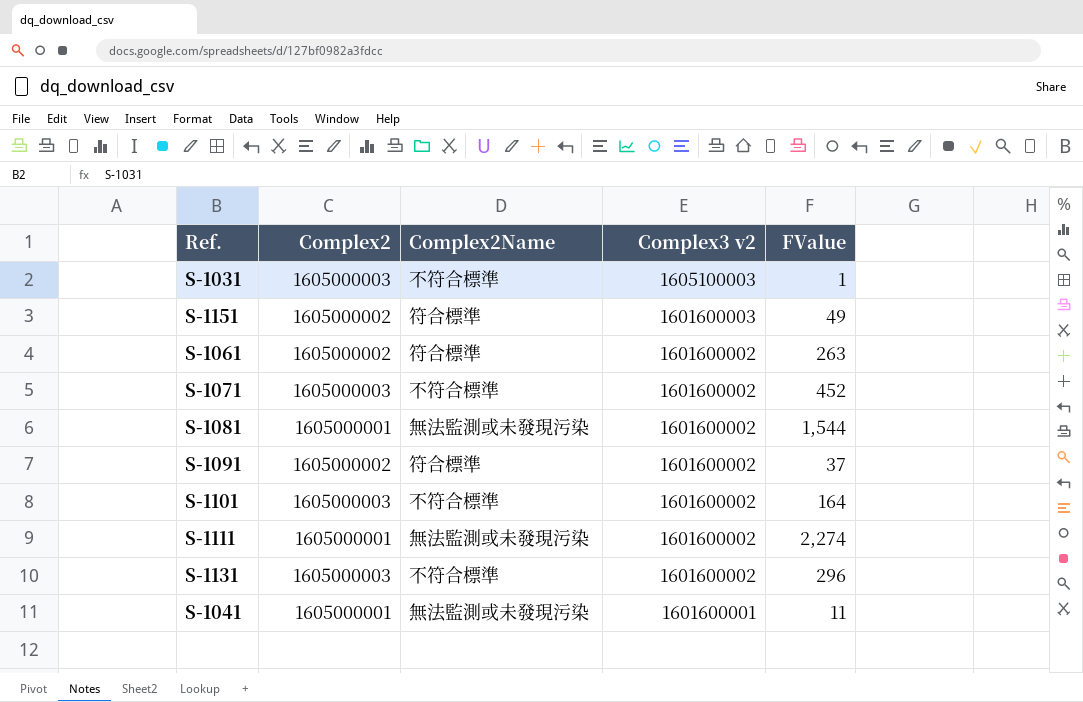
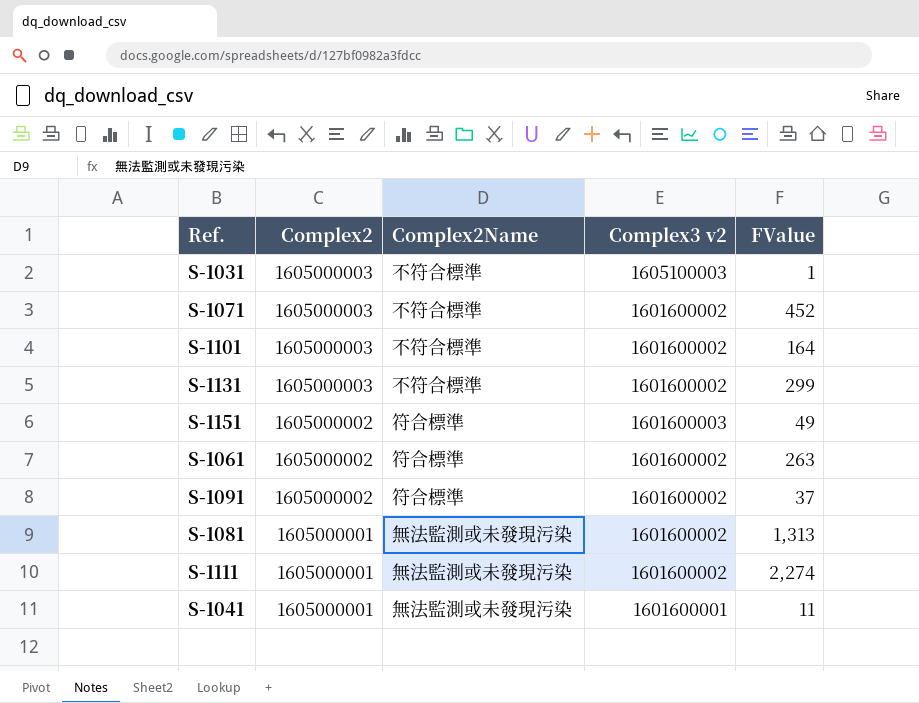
row order: Complex3 v2 descending -> Complex2 descending
S-1131 | FValue: 296 -> 299
S-1081 | FValue: 1,544 -> 1,313

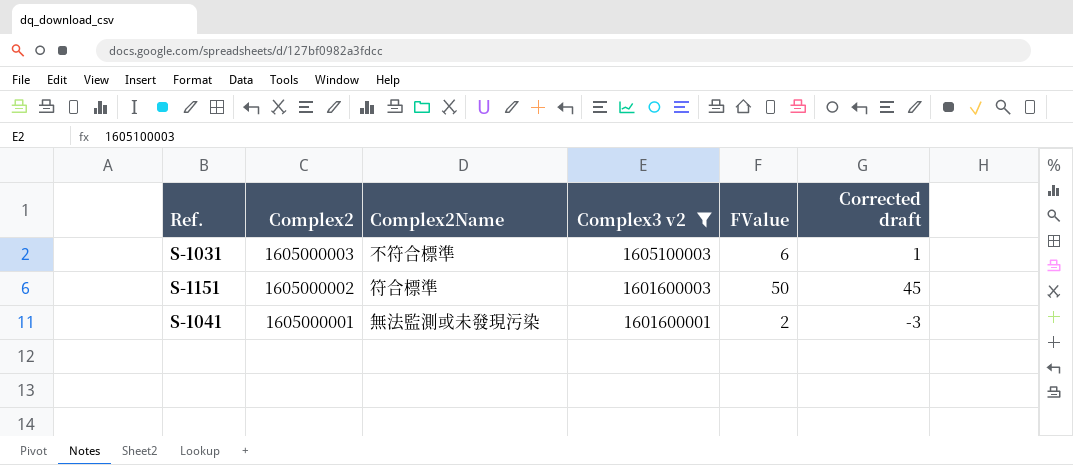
filter: none -> Complex3 v2 != 1601600002
column Corrected draft | formula: none -> [FValue] - 5
S-1031 | FValue: 1 -> 6
S-1151 | FValue: 49 -> 50
S-1041 | FValue: 11 -> 2

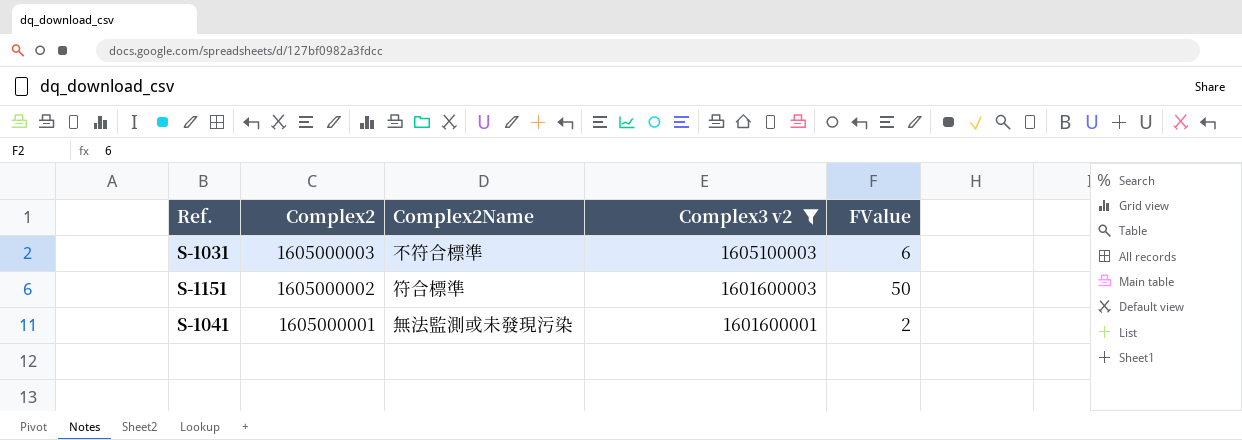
column Corrected draft | formula: [FValue] - 5 -> none

